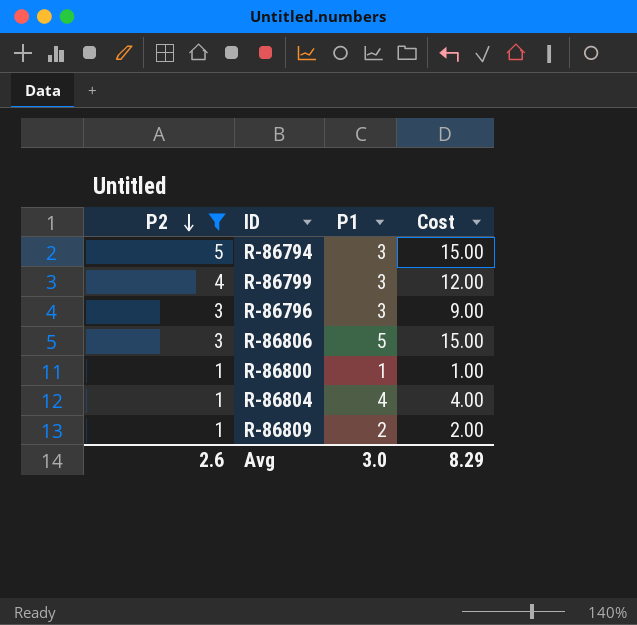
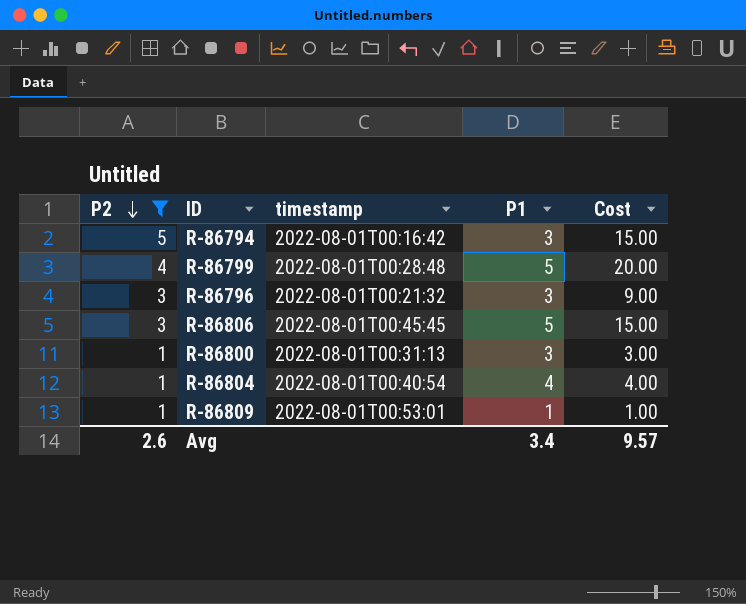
column timestamp | position: none -> 3
R-86799 | P1: 3 -> 5
R-86799 | Cost: 12.00 -> 20.00
R-86800 | P1: 1 -> 3
R-86800 | Cost: 1.00 -> 3.00
R-86809 | P1: 2 -> 1
R-86809 | Cost: 2.00 -> 1.00
Avg | P1: 3.0 -> 3.4
Avg | Cost: 8.29 -> 9.57

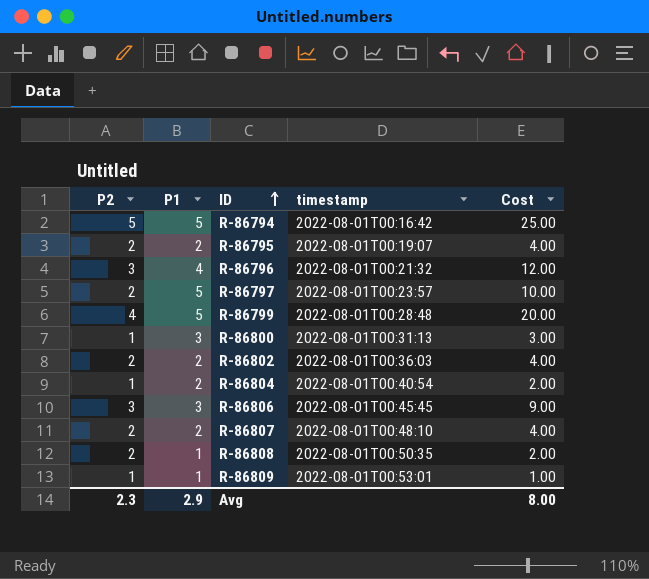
filter: P2 != 2 -> none
row order: P2 descending -> ID ascending
column P1 | position: 4 -> 2
R-86794 | P1: 3 -> 5
R-86794 | Cost: 15.00 -> 25.00
R-86796 | P1: 3 -> 4
R-86796 | Cost: 9.00 -> 12.00
R-86804 | P1: 4 -> 2
R-86804 | Cost: 4.00 -> 2.00
R-86806 | P1: 5 -> 3
R-86806 | Cost: 15.00 -> 9.00
Avg | P2: 2.6 -> 2.3
Avg | P1: 3.4 -> 2.9
Avg | Cost: 9.57 -> 8.00

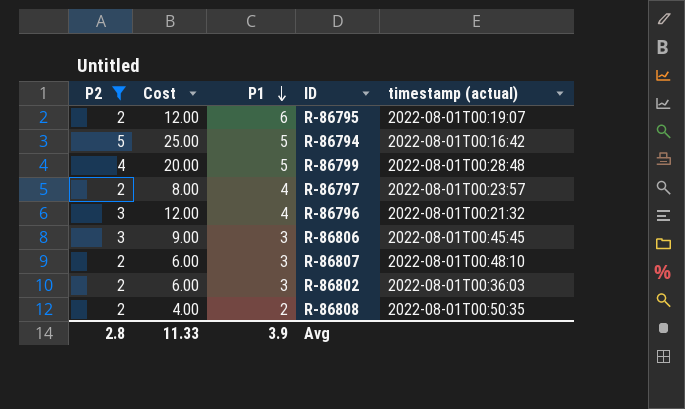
filter: none -> P2 != 1
row order: ID ascending -> P1 descending
column Cost | position: 5 -> 2
column name: timestamp -> timestamp (actual)
R-86795 | Cost: 4.00 -> 12.00
R-86795 | P1: 2 -> 6
R-86797 | Cost: 10.00 -> 8.00
R-86797 | P1: 5 -> 4
R-86807 | Cost: 4.00 -> 6.00
R-86807 | P1: 2 -> 3
R-86802 | Cost: 4.00 -> 6.00
R-86802 | P1: 2 -> 3
R-86808 | Cost: 2.00 -> 4.00
R-86808 | P1: 1 -> 2
Avg | P2: 2.3 -> 2.8
Avg | Cost: 8.00 -> 11.33
Avg | P1: 2.9 -> 3.9

